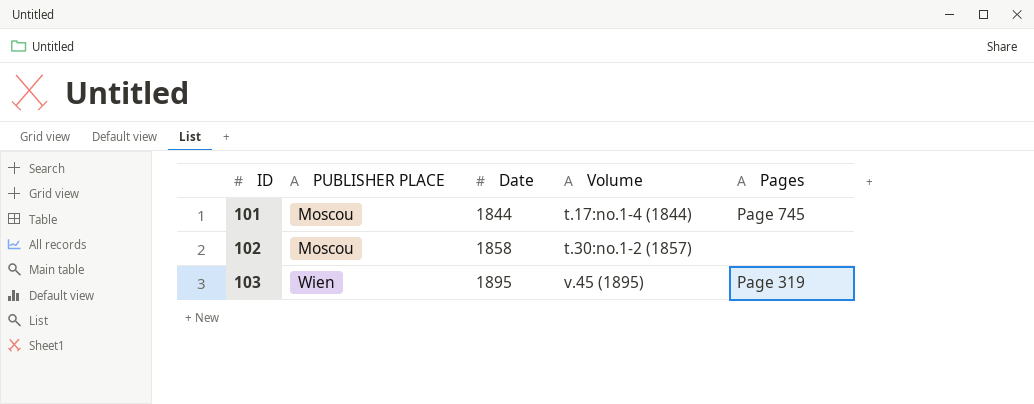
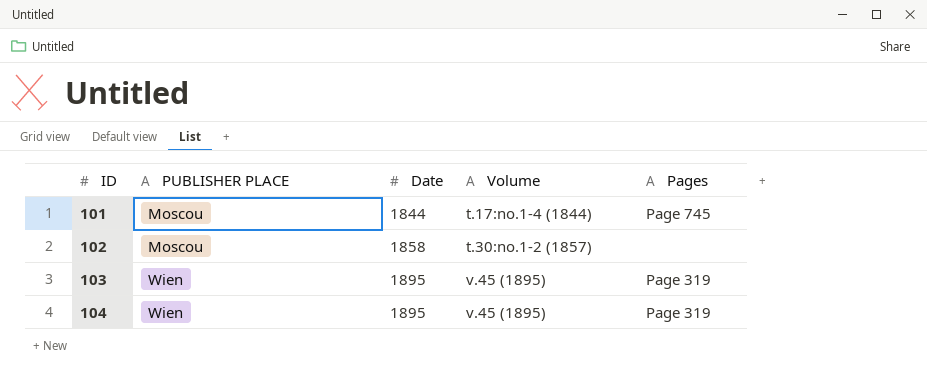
row 104: none -> Wien | 1895 | v.45 (1895) | Page 319

